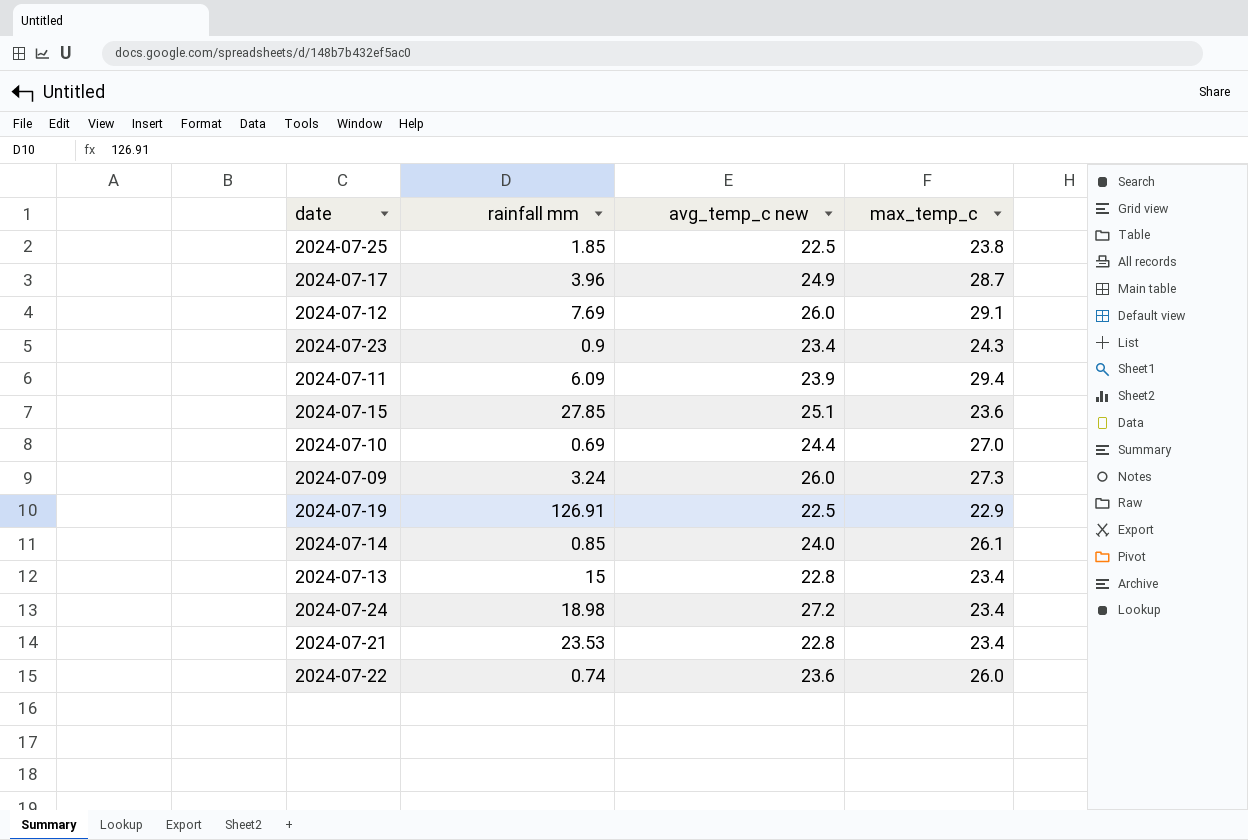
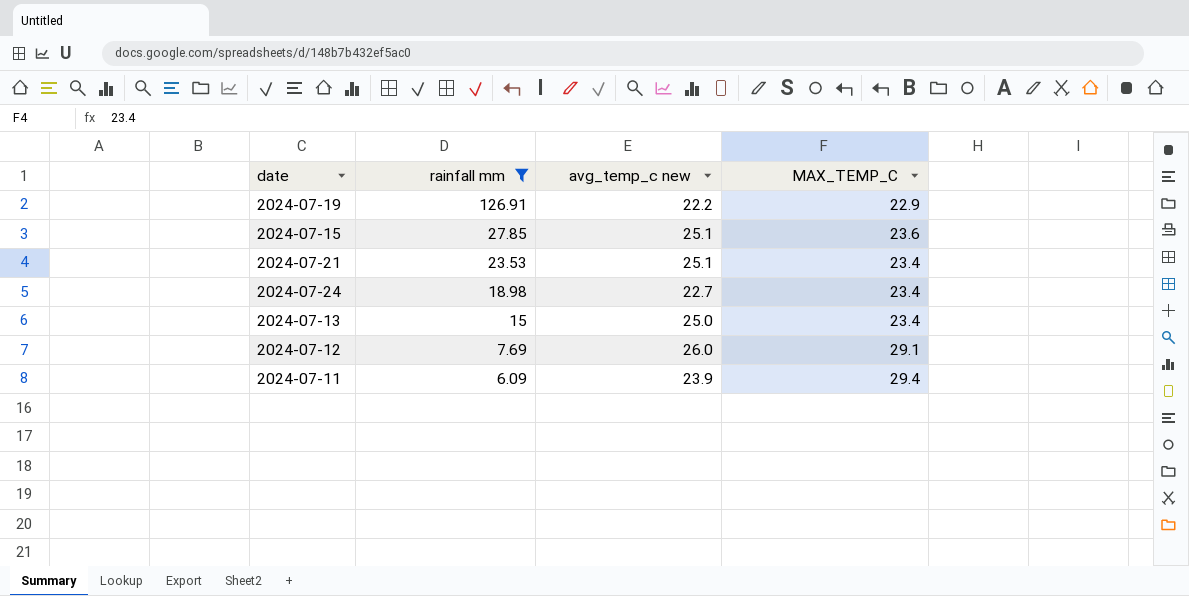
filter: none -> rainfall mm >= 6.09
row order: none -> rainfall mm descending
column name: max_temp_c -> MAX_TEMP_C
2024-07-19 | avg_temp_c new: 22.5 -> 22.2
2024-07-21 | avg_temp_c new: 22.8 -> 25.1
2024-07-24 | avg_temp_c new: 27.2 -> 22.7
2024-07-13 | avg_temp_c new: 22.8 -> 25.0

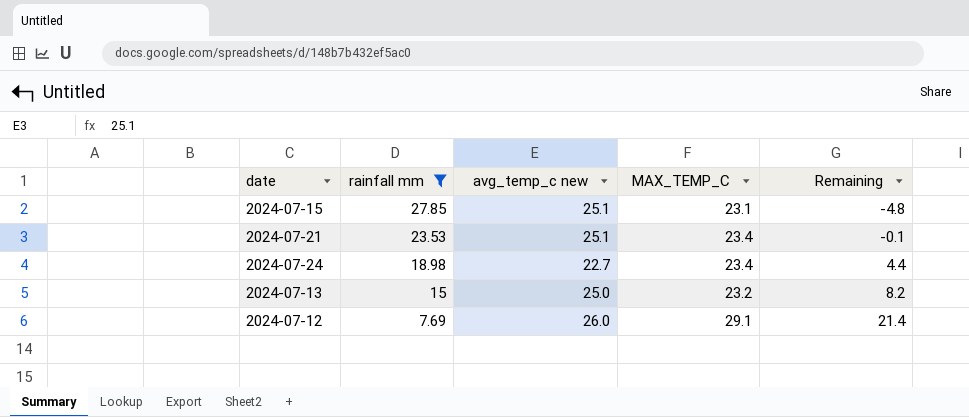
column Remaining | formula: none -> [MAX_TEMP_C] - [rainfall mm]
row 2024-07-19: 126.91 | 22.2 | 22.9 -> none
row 2024-07-11: 6.09 | 23.9 | 29.4 -> none
2024-07-15 | MAX_TEMP_C: 23.6 -> 23.1
2024-07-13 | MAX_TEMP_C: 23.4 -> 23.2

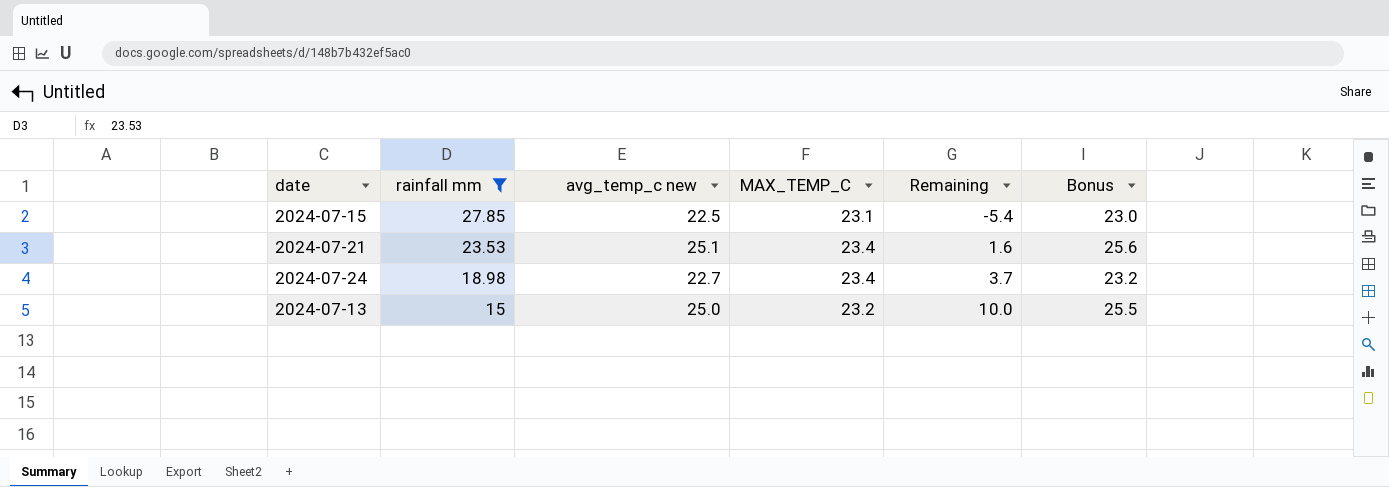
column Remaining | formula: [MAX_TEMP_C] - [rainfall mm] -> [avg_temp_c new] - [rainfall mm]
column Bonus | formula: none -> [avg_temp_c new] * 1.02
row 2024-07-12: 7.69 | 26.0 | 29.1 | 21.4 -> none
2024-07-15 | avg_temp_c new: 25.1 -> 22.5

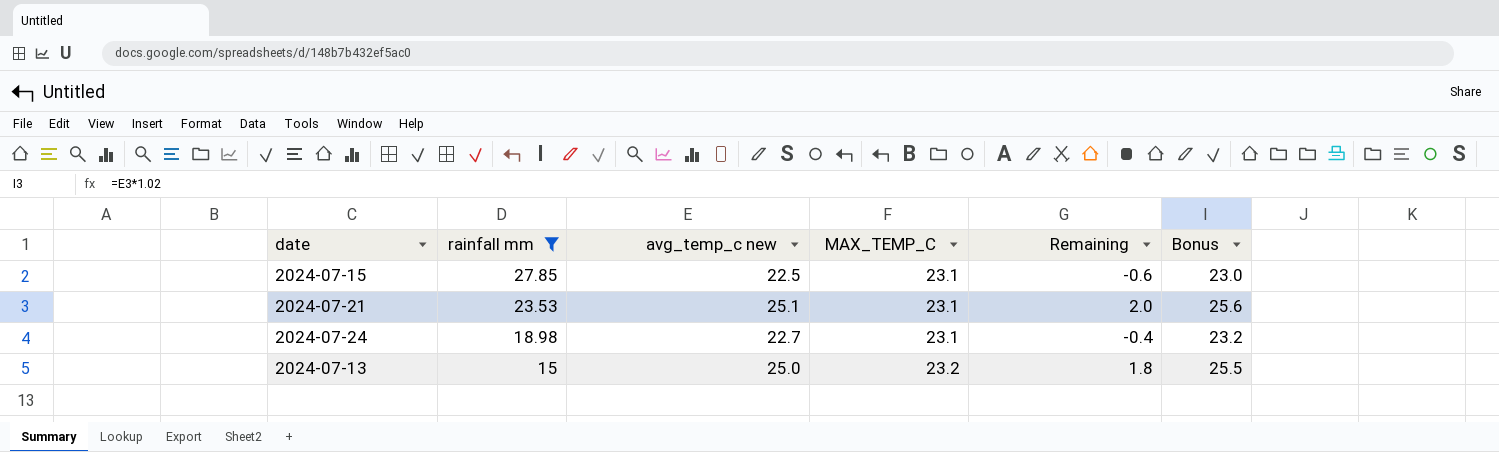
column Remaining | formula: [avg_temp_c new] - [rainfall mm] -> [avg_temp_c new] - [MAX_TEMP_C]
2024-07-21 | MAX_TEMP_C: 23.4 -> 23.1
2024-07-24 | MAX_TEMP_C: 23.4 -> 23.1

